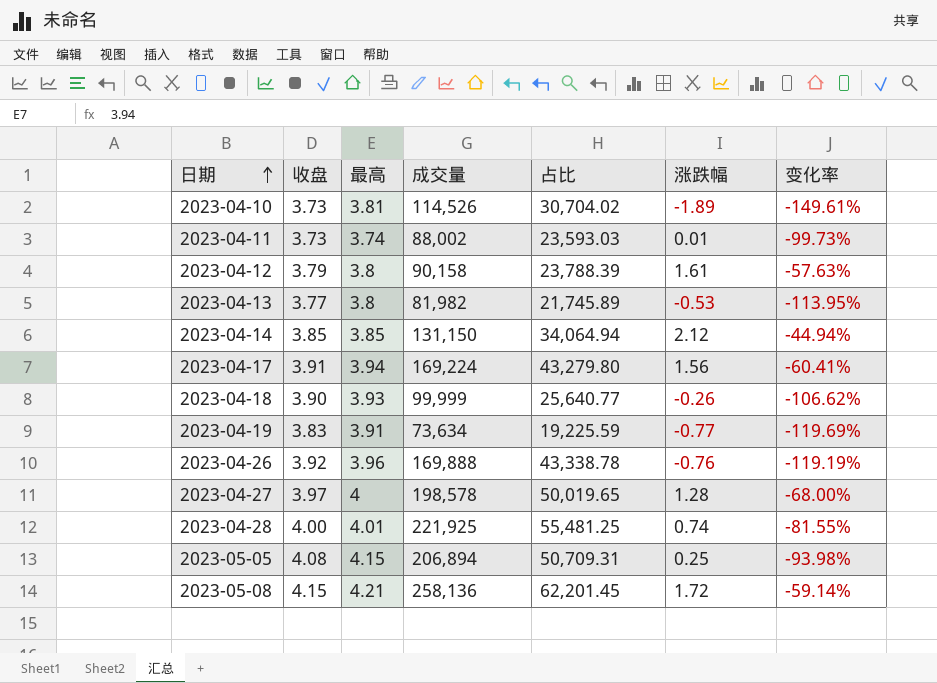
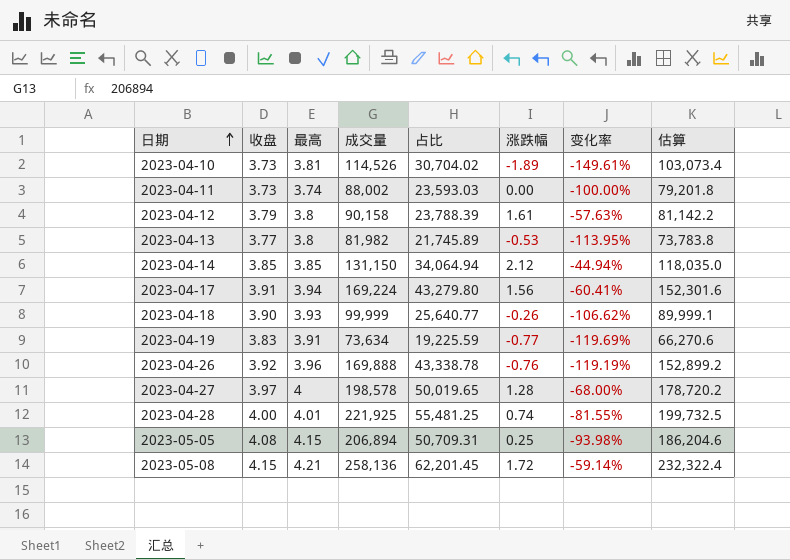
column 估算 | formula: none -> [成交量] * 0.9
2023-04-11 | 涨跌幅: 0.01 -> 0.00
2023-04-11 | 变化率: -99.73% -> -100.00%

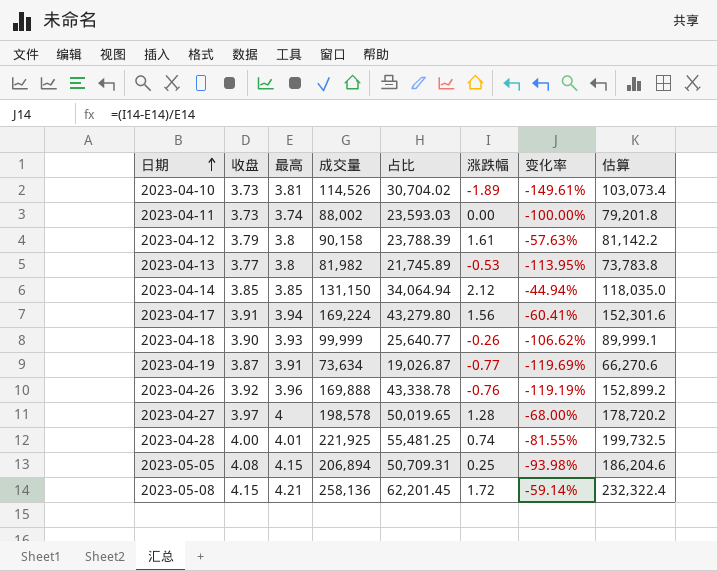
2023-04-19 | 收盘: 3.83 -> 3.87
2023-04-19 | 占比: 19,225.59 -> 19,026.87

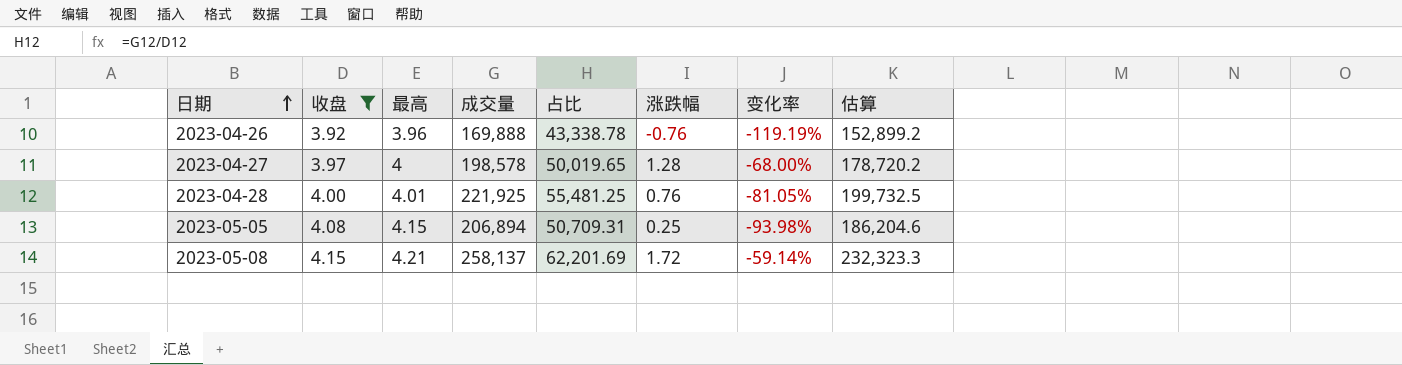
filter: none -> 收盘 >= 3.92
2023-04-28 | 涨跌幅: 0.74 -> 0.76
2023-04-28 | 变化率: -81.55% -> -81.05%
2023-05-08 | 成交量: 258,136 -> 258,137
2023-05-08 | 占比: 62,201.45 -> 62,201.69
2023-05-08 | 估算: 232,322.4 -> 232,323.3

